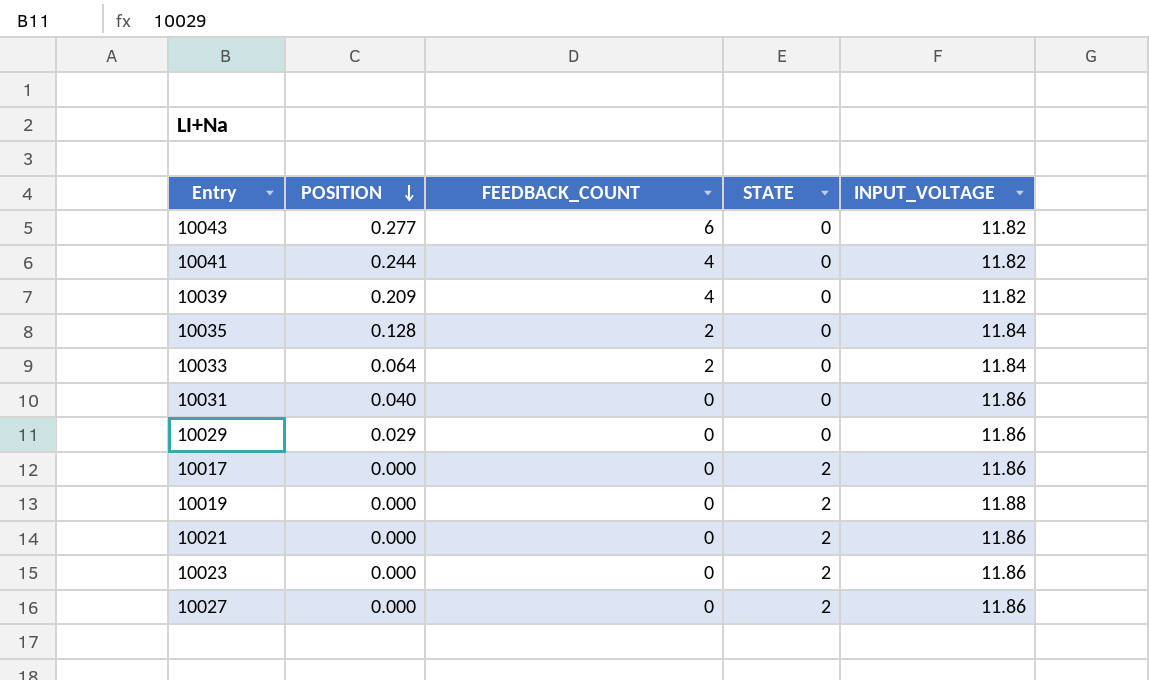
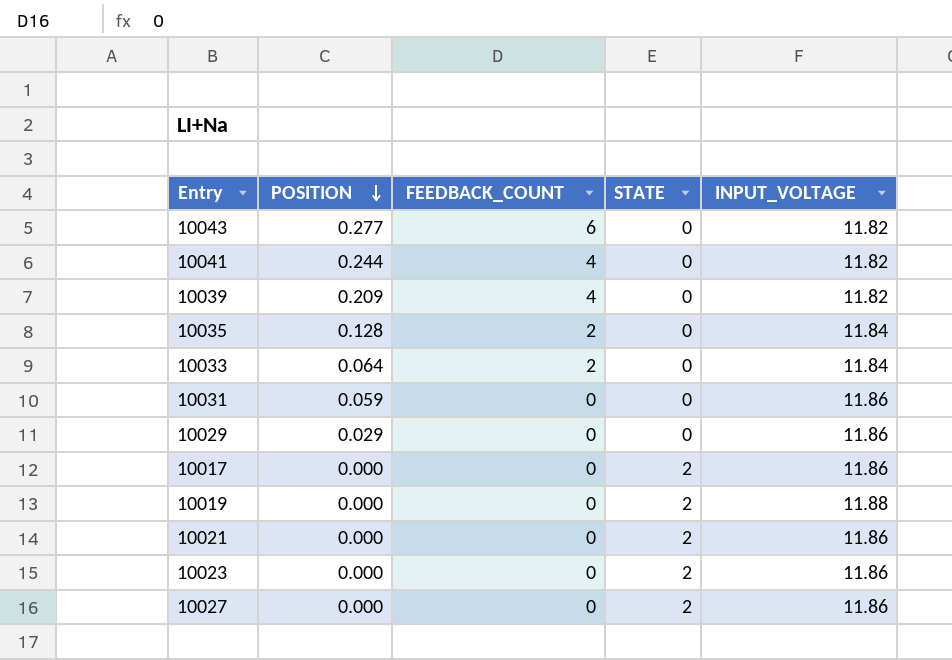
10031 | POSITION: 0.040 -> 0.059

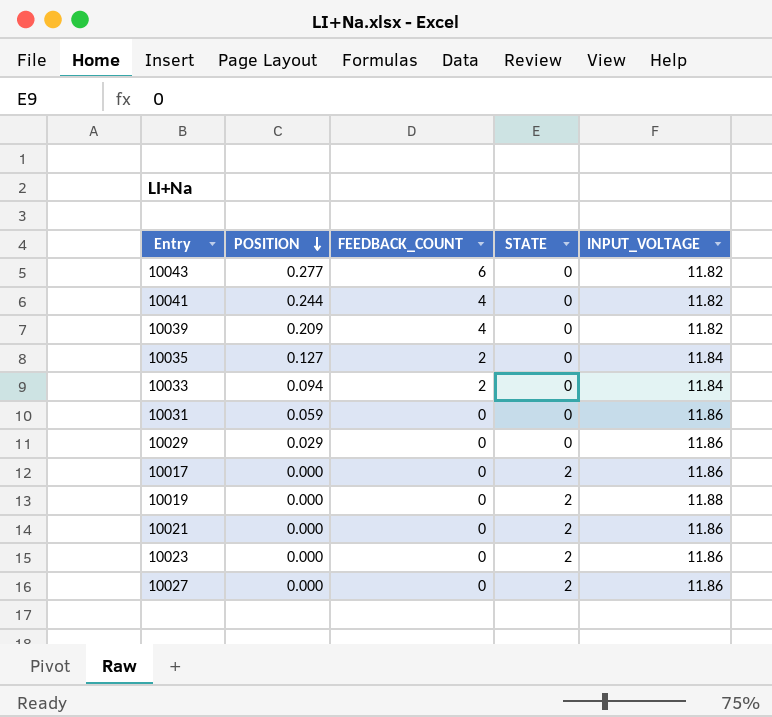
10035 | POSITION: 0.128 -> 0.127
10033 | POSITION: 0.064 -> 0.094

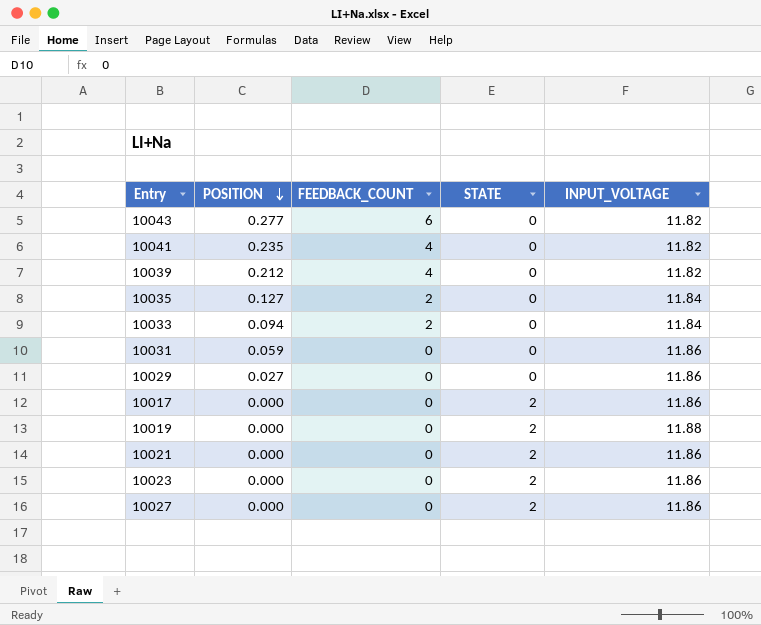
10041 | POSITION: 0.244 -> 0.235
10039 | POSITION: 0.209 -> 0.212
10029 | POSITION: 0.029 -> 0.027

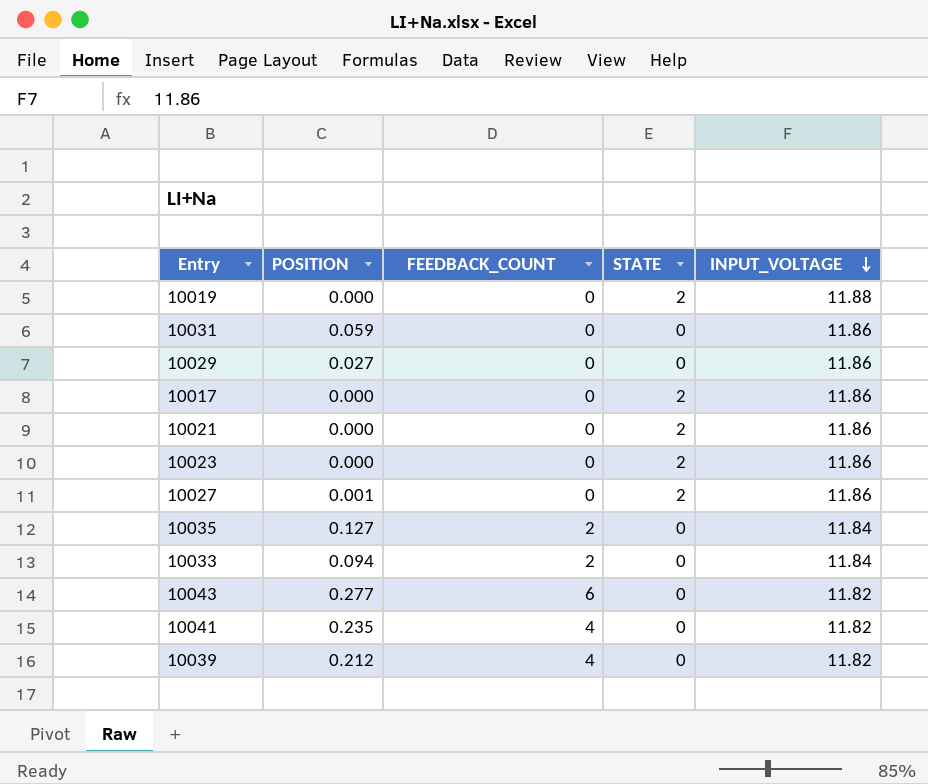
row order: POSITION descending -> INPUT_VOLTAGE descending
10027 | POSITION: 0.000 -> 0.001

